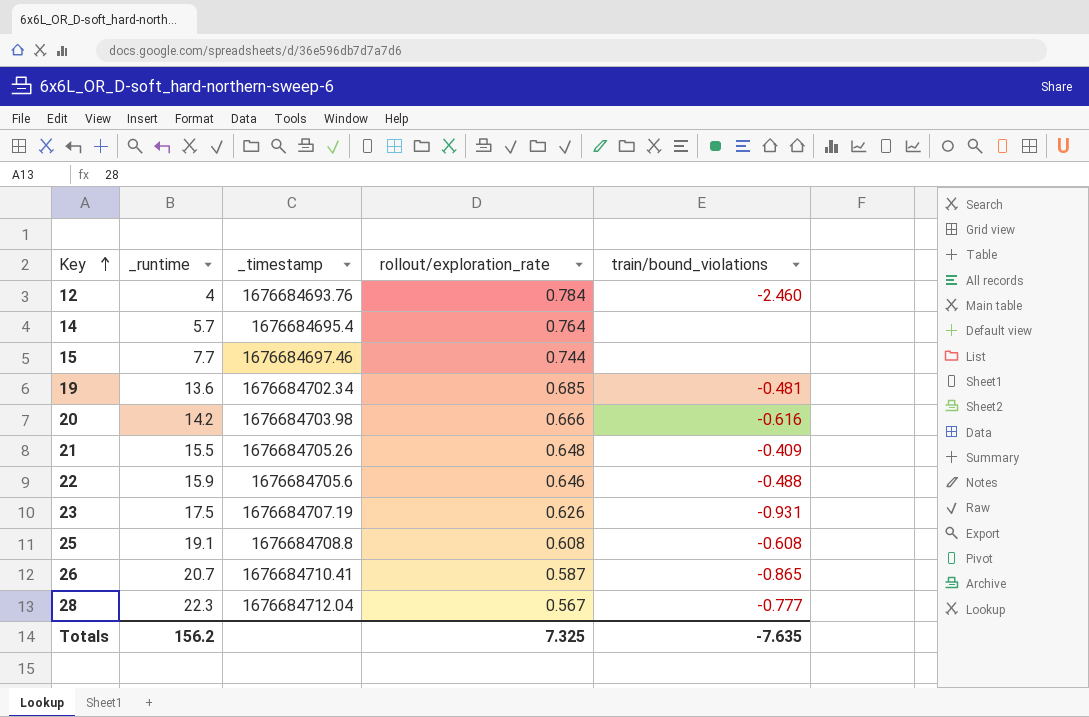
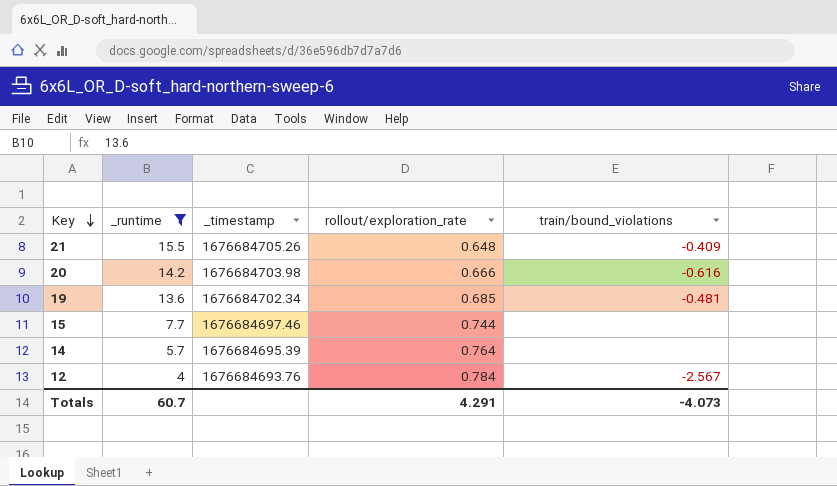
filter: none -> _runtime <= 15.5
row order: Key ascending -> Key descending
14 | _timestamp: 1676684695.4 -> 1676684695.39
12 | train/bound_violations: -2.460 -> -2.567
Totals | _runtime: 156.2 -> 60.7
Totals | rollout/exploration_rate: 7.325 -> 4.291
Totals | train/bound_violations: -7.635 -> -4.073

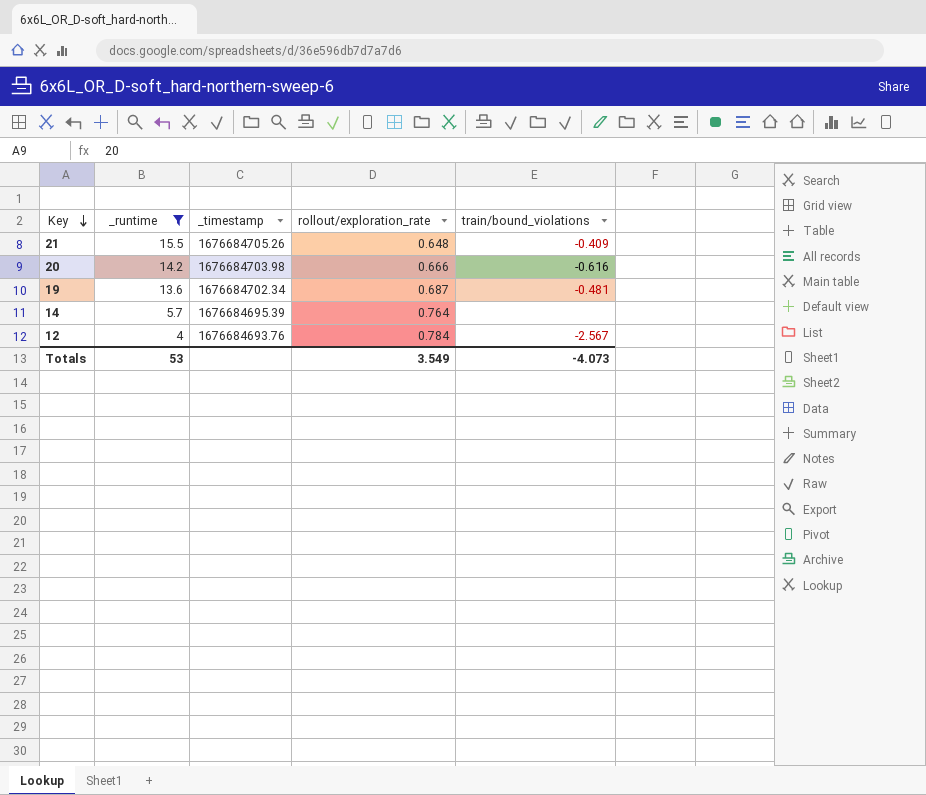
row 15: 7.7 | 1676684697.46 | 0.744 | none -> none
19 | rollout/exploration_rate: 0.685 -> 0.687
Totals | _runtime: 60.7 -> 53
Totals | rollout/exploration_rate: 4.291 -> 3.549

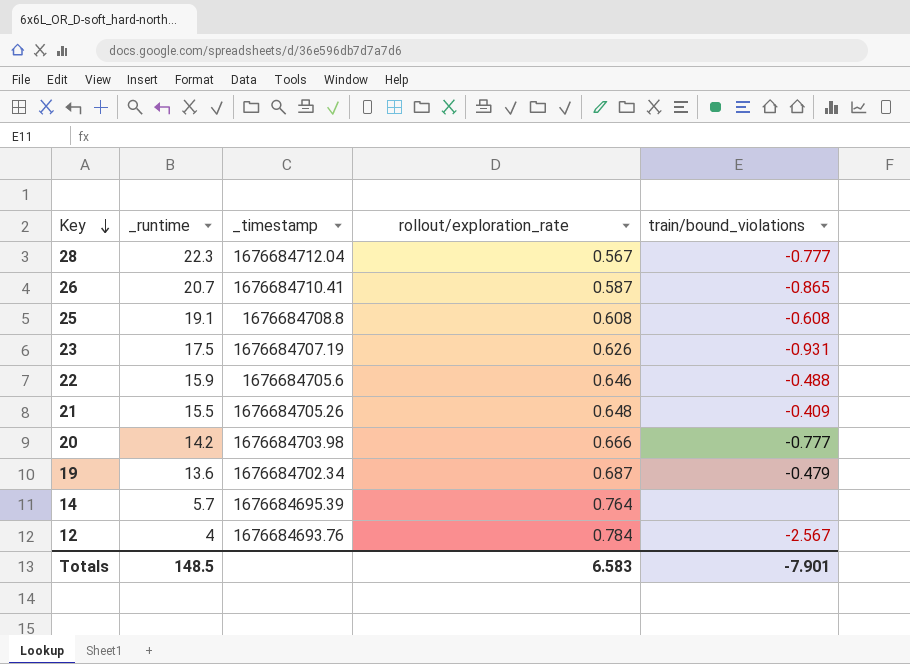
filter: _runtime <= 15.5 -> none
20 | train/bound_violations: -0.616 -> -0.777
19 | train/bound_violations: -0.481 -> -0.479
Totals | _runtime: 53 -> 148.5
Totals | rollout/exploration_rate: 3.549 -> 6.583
Totals | train/bound_violations: -4.073 -> -7.901

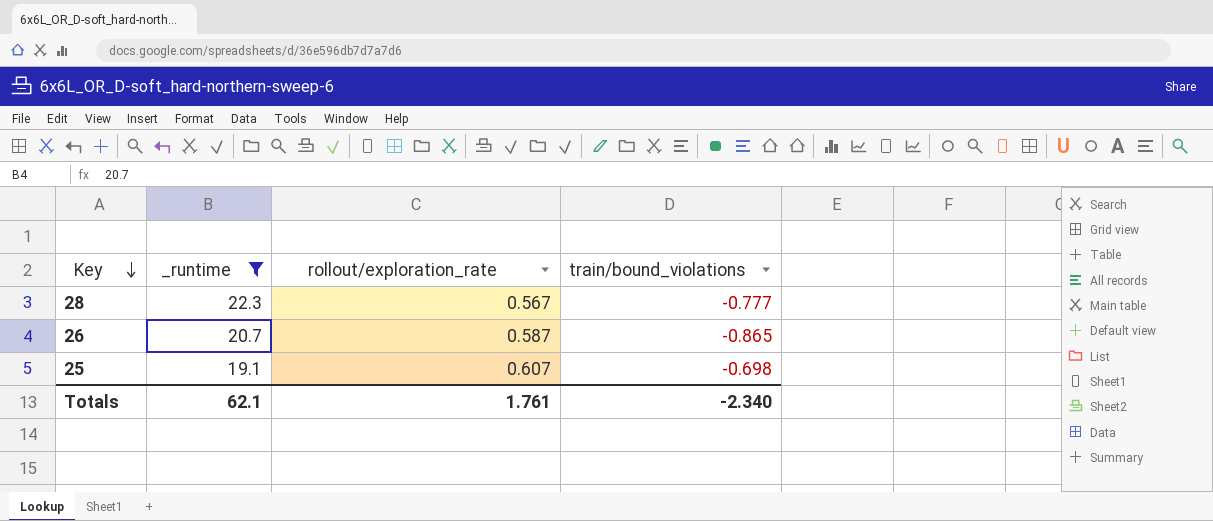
filter: none -> _runtime >= 19.1
column _timestamp | position: 3 -> none
25 | rollout/exploration_rate: 0.608 -> 0.607
25 | train/bound_violations: -0.608 -> -0.698
Totals | _runtime: 148.5 -> 62.1
Totals | rollout/exploration_rate: 6.583 -> 1.761
Totals | train/bound_violations: -7.901 -> -2.340

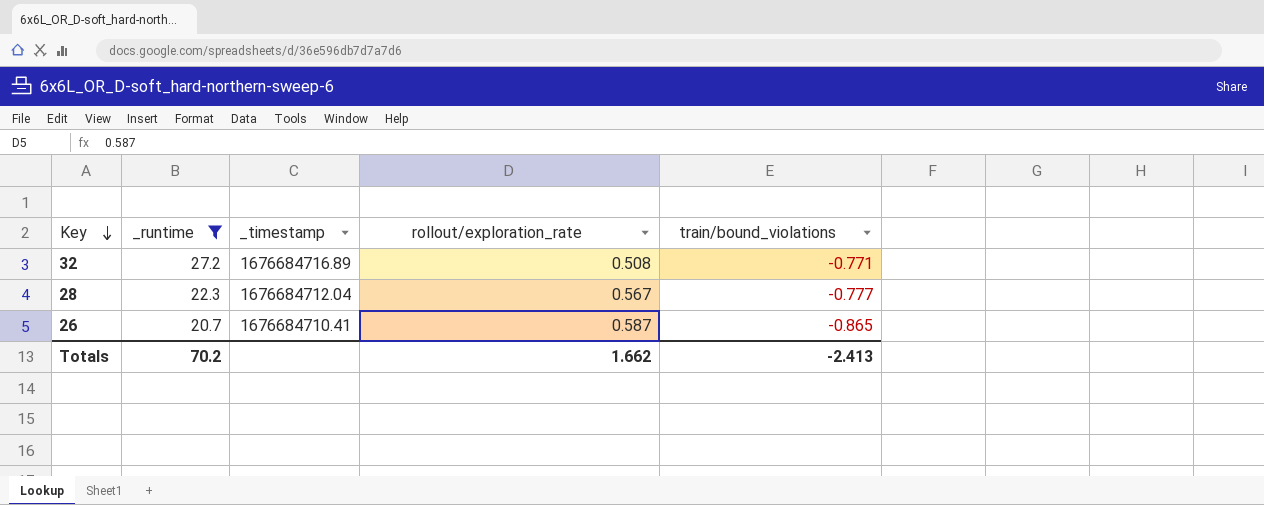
column _timestamp | position: none -> 3
row 25: 19.1 | 0.607 | -0.698 -> none
row 32: none -> 27.2 | 1676684716.89 | 0.508 | -0.771
Totals | _runtime: 62.1 -> 70.2
Totals | rollout/exploration_rate: 1.761 -> 1.662
Totals | train/bound_violations: -2.340 -> -2.413

